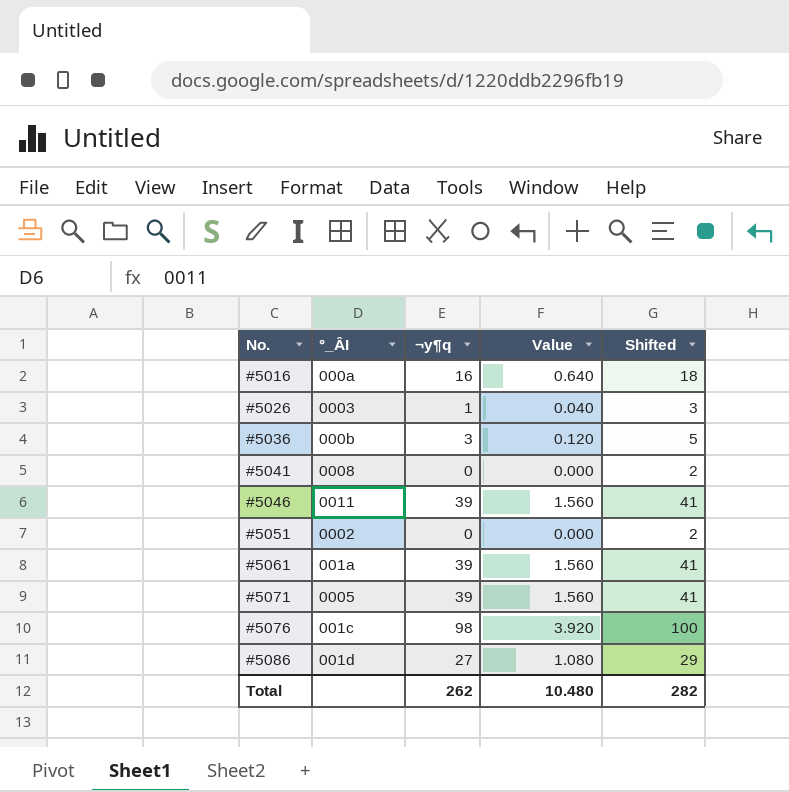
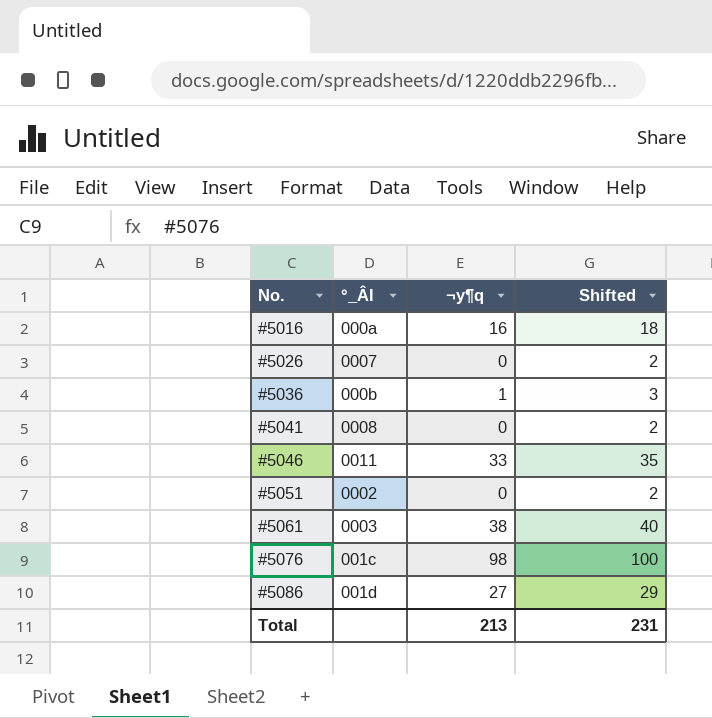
column Value | formula: [¬y¶q] * 0.04 -> none
row #5071: 0005 | 39 | 1.560 | 41 -> none
#5026 | °_ÂI: 0003 -> 0007
#5026 | ¬y¶q: 1 -> 0
#5026 | Shifted: 3 -> 2
#5036 | ¬y¶q: 3 -> 1
#5036 | Shifted: 5 -> 3
#5046 | ¬y¶q: 39 -> 33
#5046 | Shifted: 41 -> 35
#5061 | °_ÂI: 001a -> 0003
#5061 | ¬y¶q: 39 -> 38
#5061 | Shifted: 41 -> 40
Total | ¬y¶q: 262 -> 213
Total | Shifted: 282 -> 231

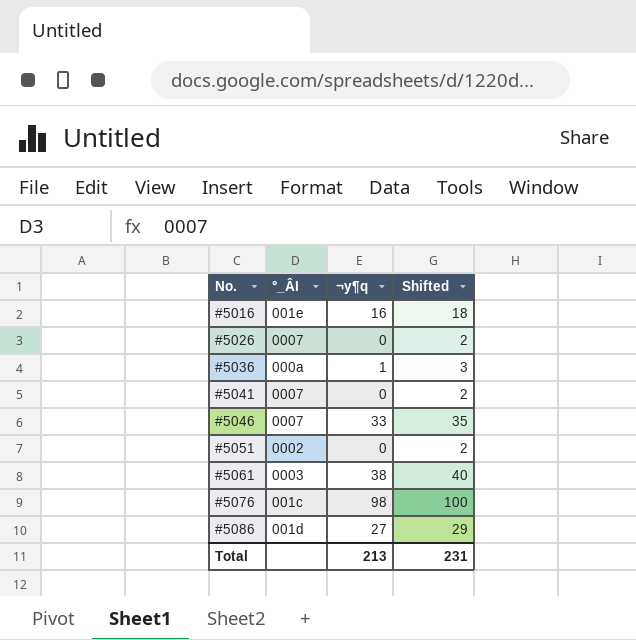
#5016 | °_ÂI: 000a -> 001e
#5036 | °_ÂI: 000b -> 000a
#5041 | °_ÂI: 0008 -> 0007
#5046 | °_ÂI: 0011 -> 0007

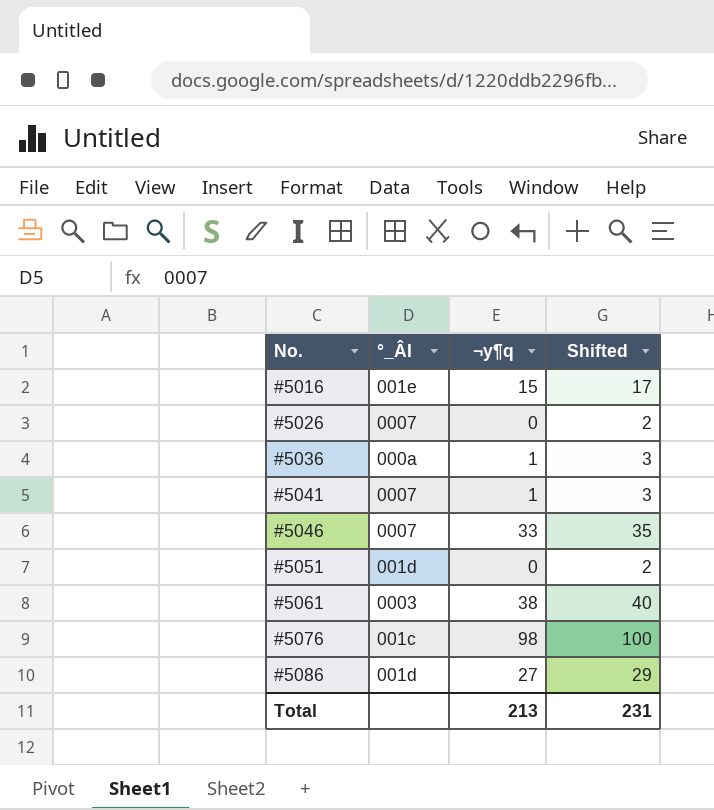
#5016 | ¬y¶q: 16 -> 15
#5016 | Shifted: 18 -> 17
#5041 | ¬y¶q: 0 -> 1
#5041 | Shifted: 2 -> 3
#5051 | °_ÂI: 0002 -> 001d

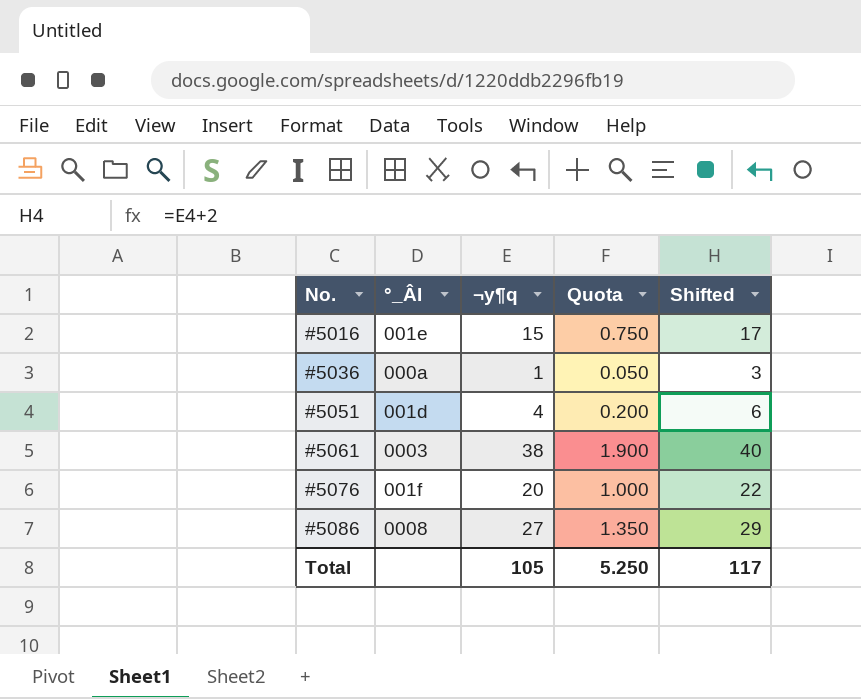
column Quota | formula: none -> [¬y¶q] * 0.05
row #5026: 0007 | 0 | 2 -> none
row #5041: 0007 | 1 | 3 -> none
row #5046: 0007 | 33 | 35 -> none
#5051 | ¬y¶q: 0 -> 4
#5051 | Shifted: 2 -> 6
#5076 | °_ÂI: 001c -> 001f
#5076 | ¬y¶q: 98 -> 20
#5076 | Shifted: 100 -> 22
#5086 | °_ÂI: 001d -> 0008
Total | ¬y¶q: 213 -> 105
Total | Shifted: 231 -> 117

